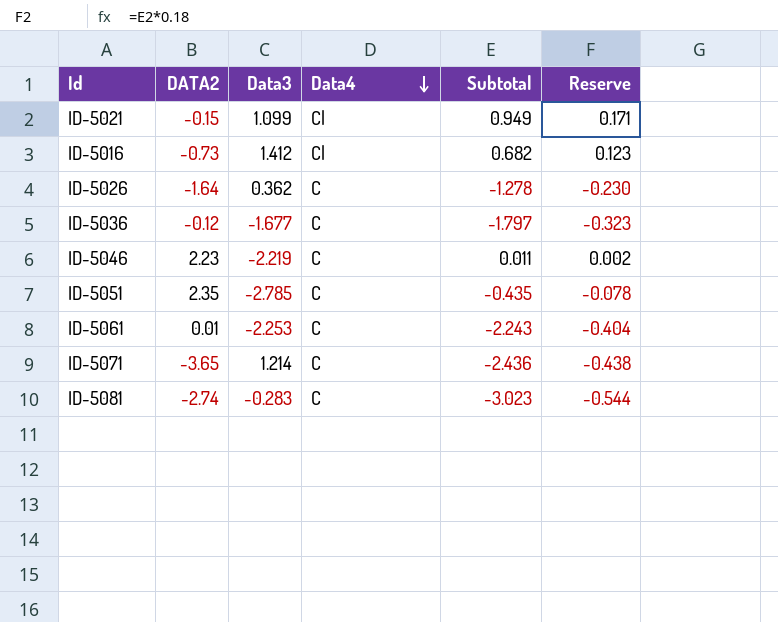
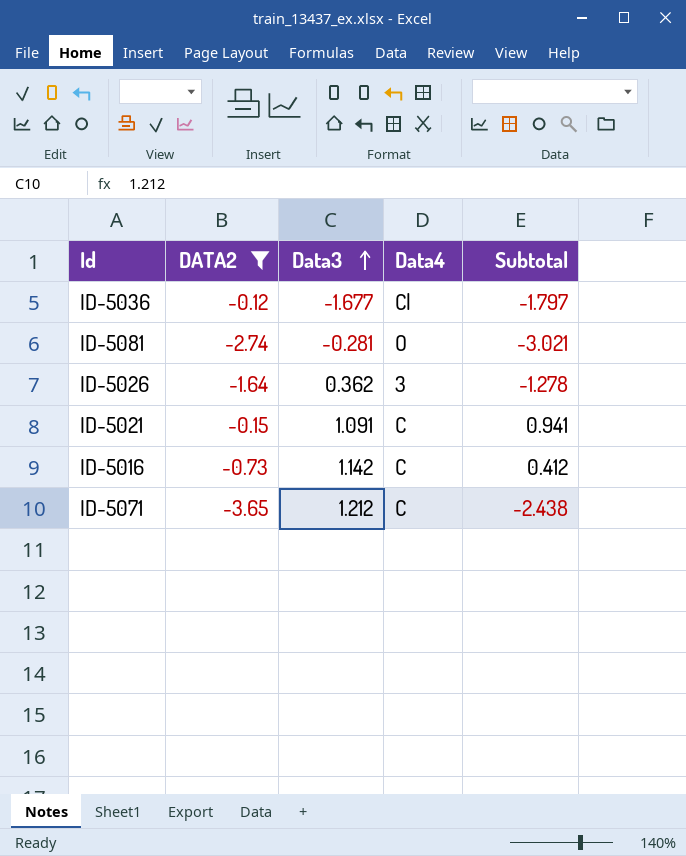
filter: none -> DATA2 <= -0.12
row order: Data4 descending -> Data3 ascending
column Reserve | formula: [Subtotal] * 0.18 -> none
ID-5036 | Data4: C -> Cl
ID-5081 | Data3: -0.283 -> -0.281
ID-5081 | Data4: C -> O
ID-5081 | Subtotal: -3.023 -> -3.021
ID-5026 | Data4: C -> 3
ID-5021 | Data3: 1.099 -> 1.091
ID-5021 | Data4: Cl -> C
ID-5021 | Subtotal: 0.949 -> 0.941
ID-5016 | Data3: 1.412 -> 1.142
ID-5016 | Data4: Cl -> C
ID-5016 | Subtotal: 0.682 -> 0.412
ID-5071 | Data3: 1.214 -> 1.212
ID-5071 | Subtotal: -2.436 -> -2.438

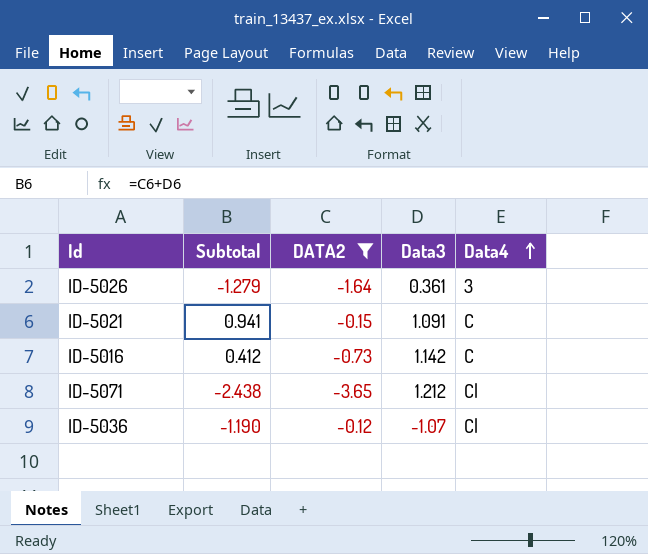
row order: Data3 ascending -> Data4 ascending
column Subtotal | position: 5 -> 2
row ID-5081: -2.74 | -0.281 | O | -3.021 -> none
ID-5026 | Subtotal: -1.278 -> -1.279
ID-5026 | Data3: 0.362 -> 0.361
ID-5071 | Data4: C -> Cl
ID-5036 | Subtotal: -1.797 -> -1.190
ID-5036 | Data3: -1.677 -> -1.07

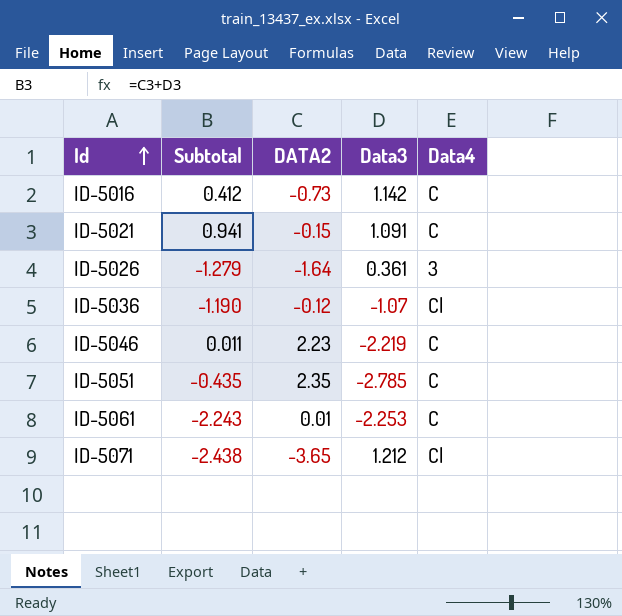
filter: DATA2 <= -0.12 -> none
row order: Data4 ascending -> Id ascending

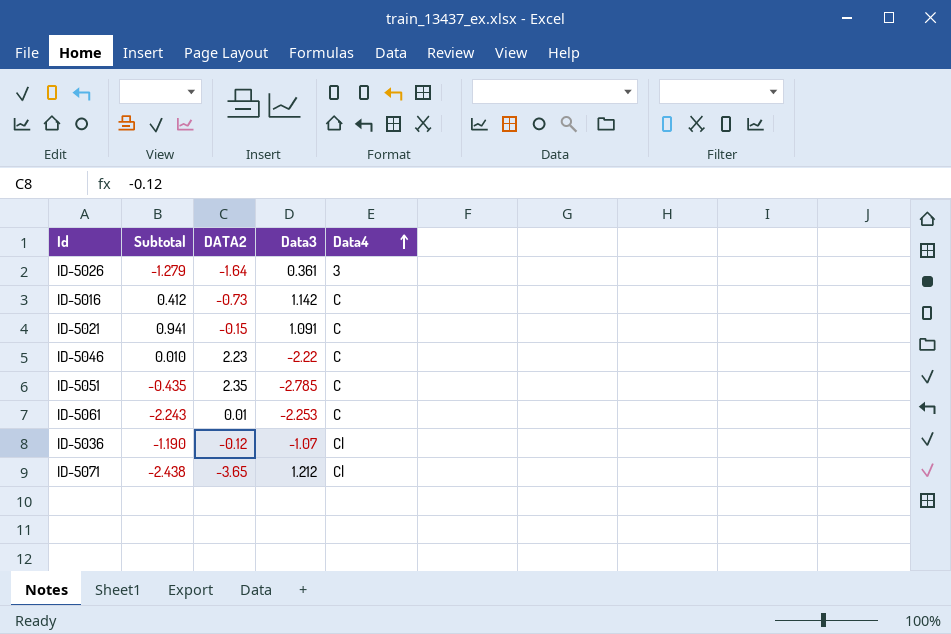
row order: Id ascending -> Data4 ascending
ID-5046 | Subtotal: 0.011 -> 0.010
ID-5046 | Data3: -2.219 -> -2.22

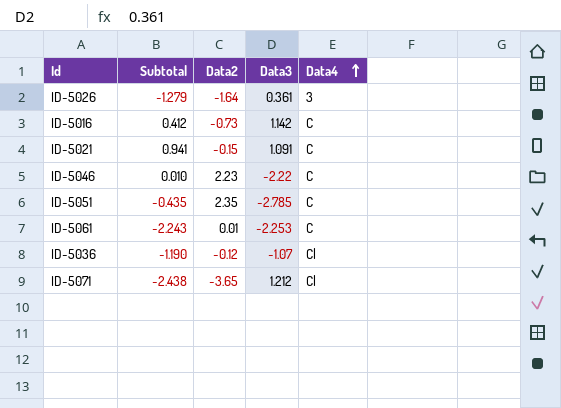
column name: DATA2 -> Data2

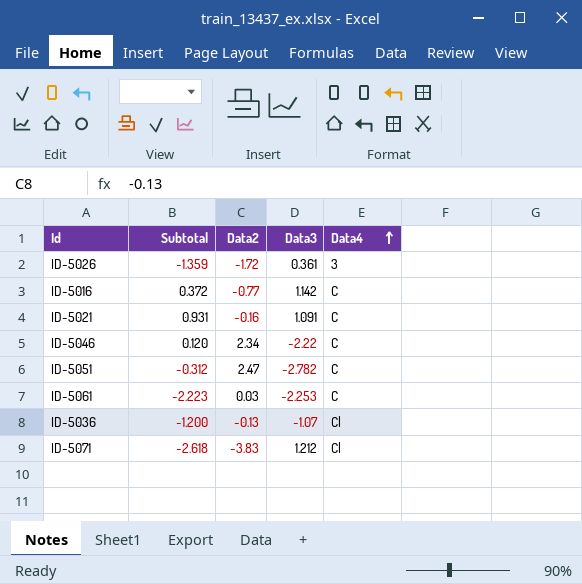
ID-5026 | Subtotal: -1.279 -> -1.359
ID-5026 | Data2: -1.64 -> -1.72
ID-5016 | Subtotal: 0.412 -> 0.372
ID-5016 | Data2: -0.73 -> -0.77
ID-5021 | Subtotal: 0.941 -> 0.931
ID-5021 | Data2: -0.15 -> -0.16
ID-5046 | Subtotal: 0.010 -> 0.120
ID-5046 | Data2: 2.23 -> 2.34
ID-5051 | Subtotal: -0.435 -> -0.312
ID-5051 | Data2: 2.35 -> 2.47
ID-5051 | Data3: -2.785 -> -2.782
ID-5061 | Subtotal: -2.243 -> -2.223
ID-5061 | Data2: 0.01 -> 0.03
ID-5036 | Subtotal: -1.190 -> -1.200
ID-5036 | Data2: -0.12 -> -0.13
ID-5071 | Subtotal: -2.438 -> -2.618
ID-5071 | Data2: -3.65 -> -3.83

